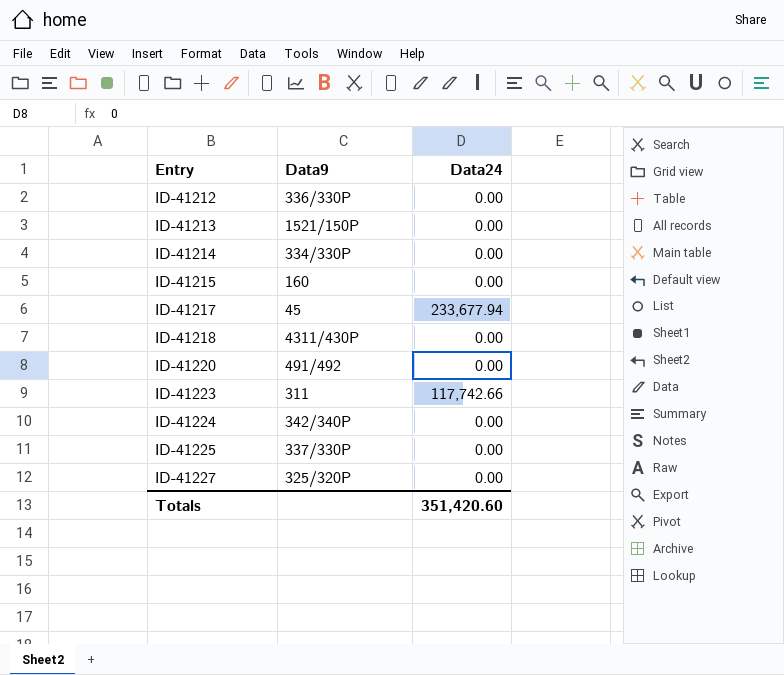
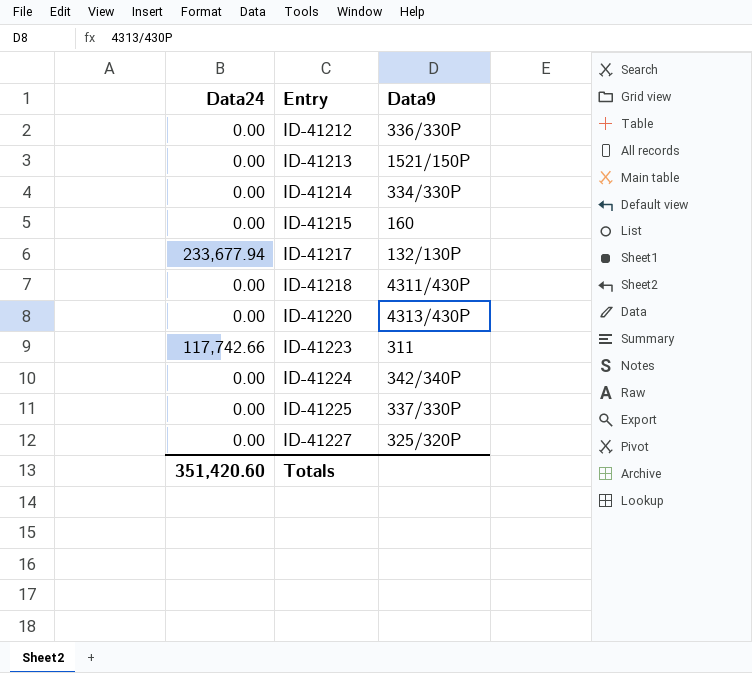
column Data24 | position: 3 -> 1
ID-41217 | Data9: 45 -> 132/130P
ID-41220 | Data9: 491/492 -> 4313/430P

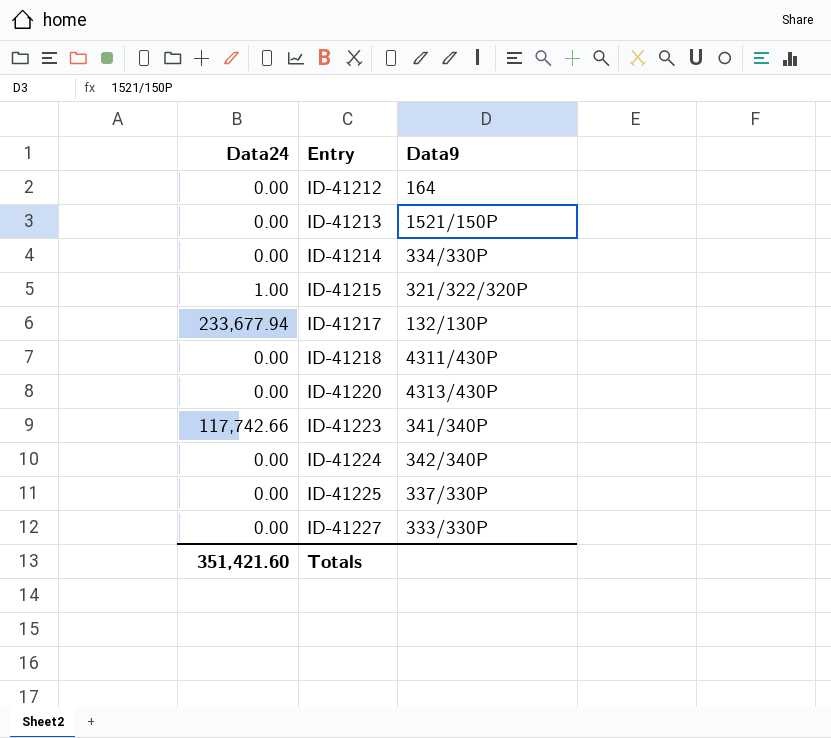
ID-41212 | Data9: 336/330P -> 164
ID-41215 | Data24: 0.00 -> 1.00
ID-41215 | Data9: 160 -> 321/322/320P
ID-41223 | Data9: 311 -> 341/340P
ID-41227 | Data9: 325/320P -> 333/330P
Totals | Data24: 351,420.60 -> 351,421.60

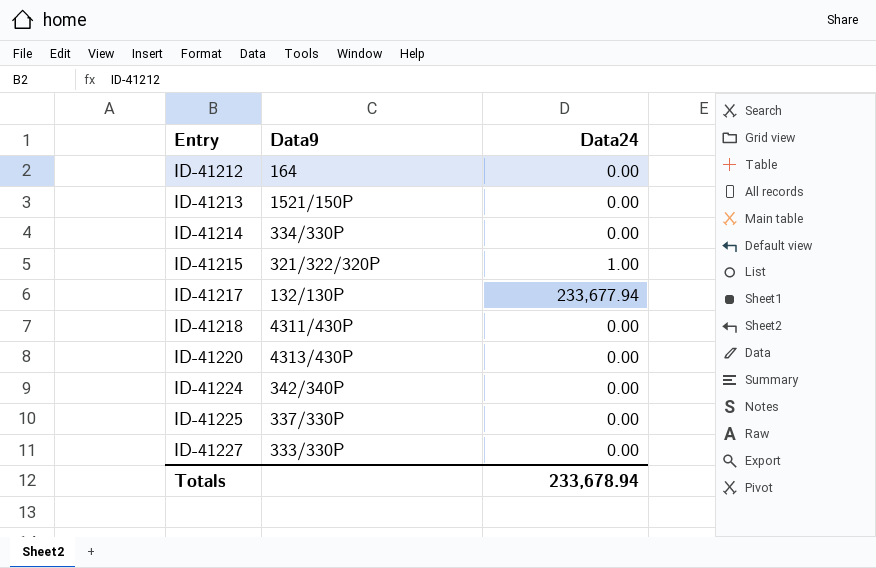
column Data24 | position: 1 -> 3
row ID-41223: 117,742.66 | 341/340P -> none
Totals | Data24: 351,421.60 -> 233,678.94

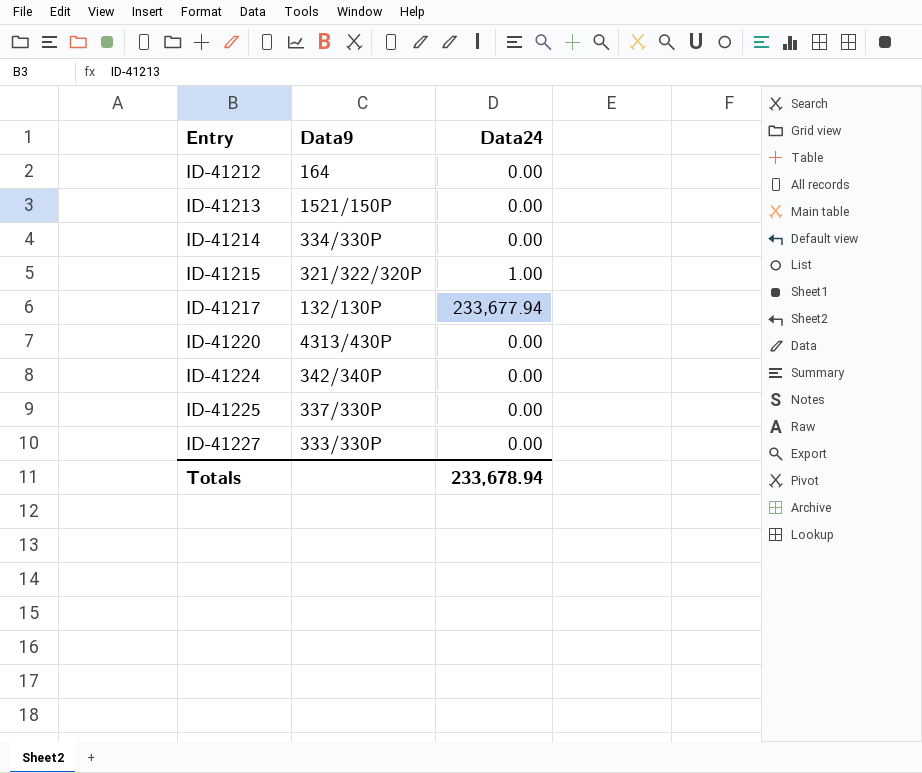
row ID-41218: 4311/430P | 0.00 -> none

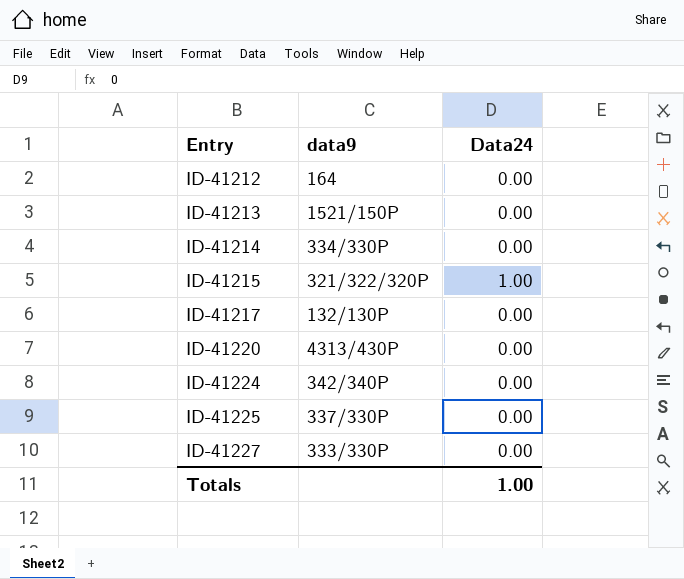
column name: Data9 -> data9
ID-41217 | Data24: 233,677.94 -> 0.00
Totals | Data24: 233,678.94 -> 1.00

